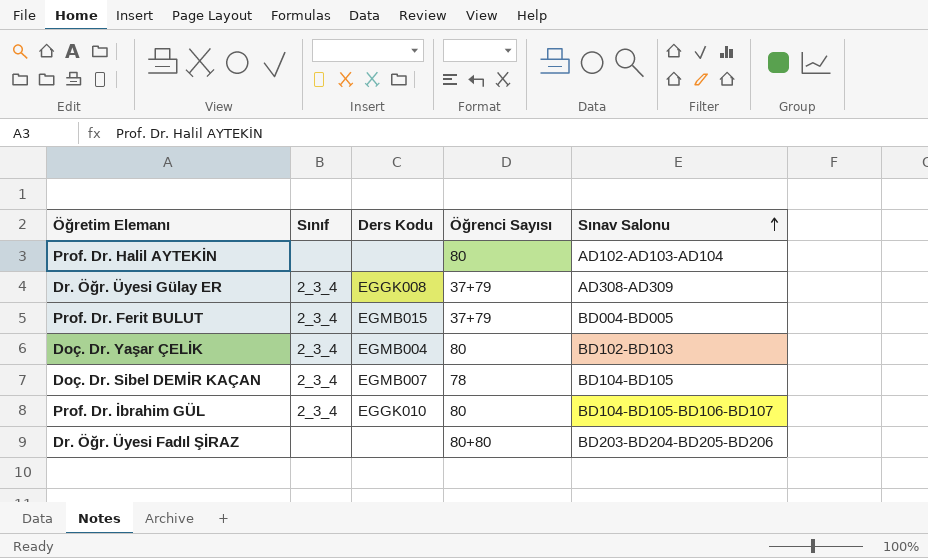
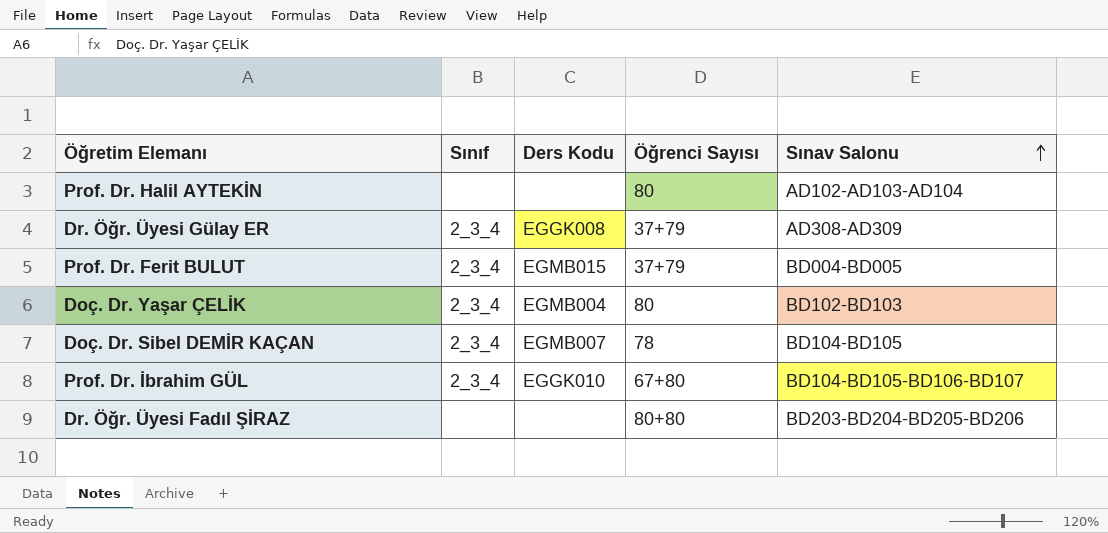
Prof. Dr. İbrahim GÜL | Öğrenci Sayısı: 80 -> 67+80

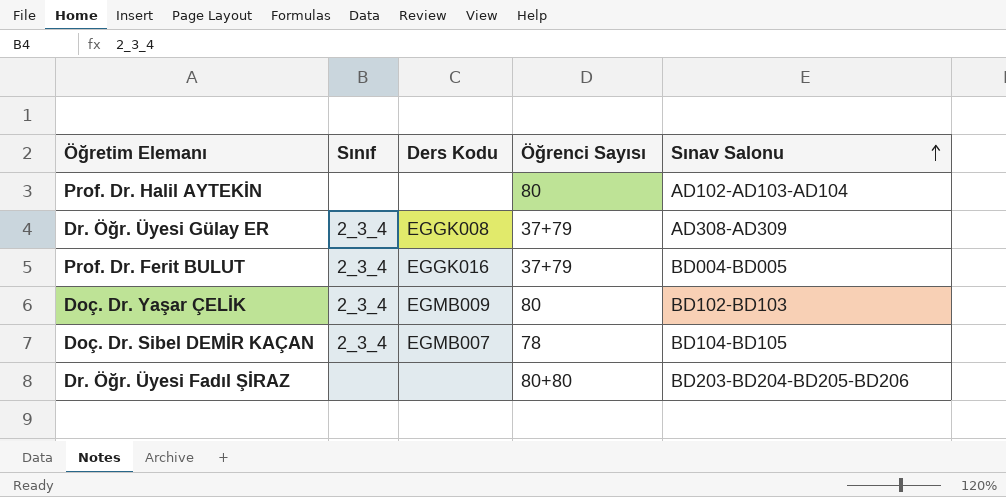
row Prof. Dr. İbrahim GÜL: 2_3_4 | EGGK010 | 67+80 | BD104-BD105-BD106-BD107 -> none
Prof. Dr. Ferit BULUT | Ders Kodu: EGMB015 -> EGGK016
Doç. Dr. Yaşar ÇELİK | Ders Kodu: EGMB004 -> EGMB009

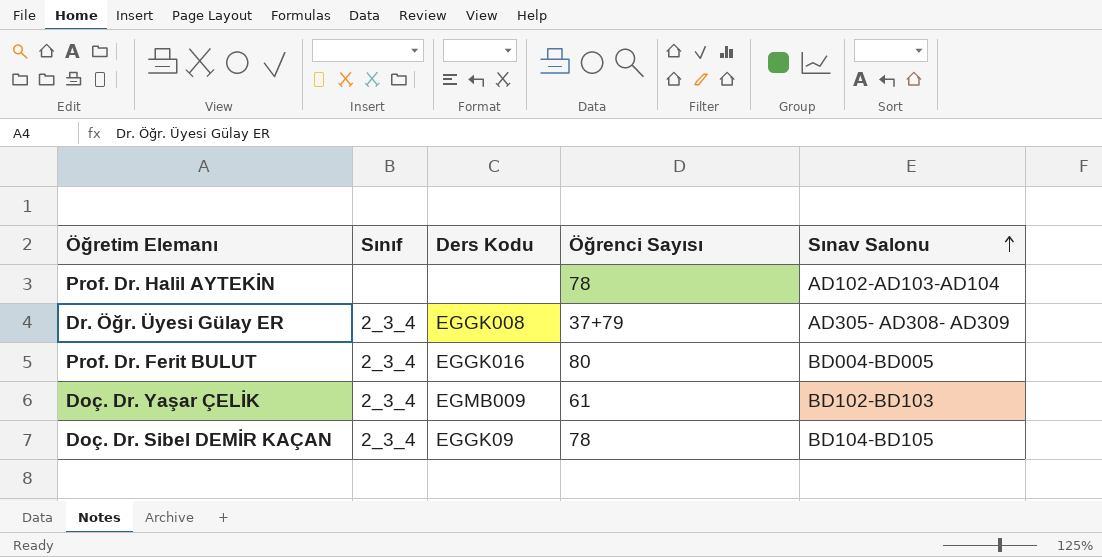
row Dr. Öğr. Üyesi Fadıl ŞİRAZ: none | none | 80+80 | BD203-BD204-BD205-BD206 -> none
Prof. Dr. Halil AYTEKİN | Öğrenci Sayısı: 80 -> 78
Dr. Öğr. Üyesi Gülay ER | Sınav Salonu: AD308-AD309 -> AD305- AD308- AD309
Prof. Dr. Ferit BULUT | Öğrenci Sayısı: 37+79 -> 80
Doç. Dr. Yaşar ÇELİK | Öğrenci Sayısı: 80 -> 61
Doç. Dr. Sibel DEMİR KAÇAN | Ders Kodu: EGMB007 -> EGGK09

